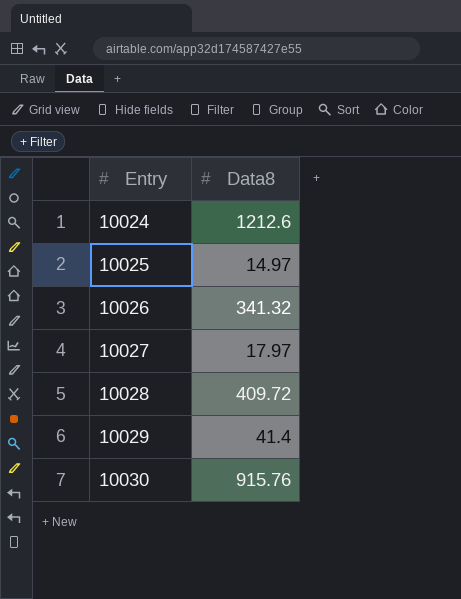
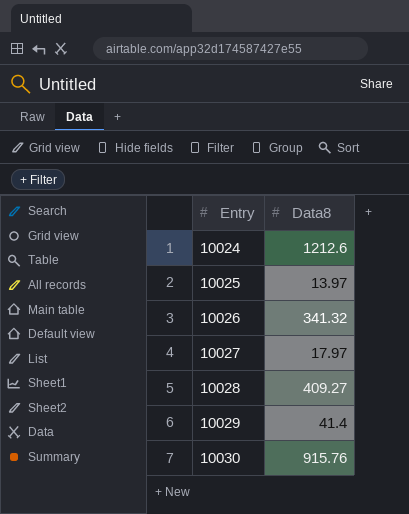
10025 | Data8: 14.97 -> 13.97
10028 | Data8: 409.72 -> 409.27

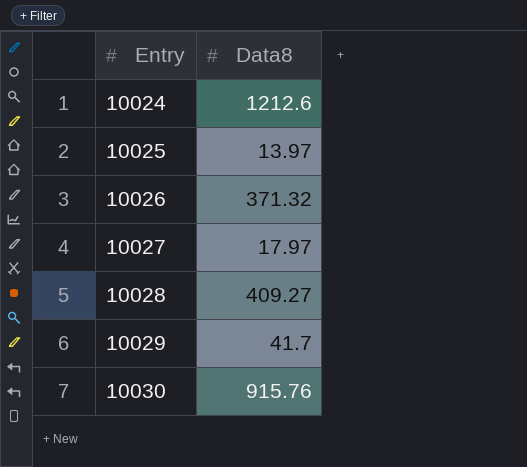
10026 | Data8: 341.32 -> 371.32
10029 | Data8: 41.4 -> 41.7

